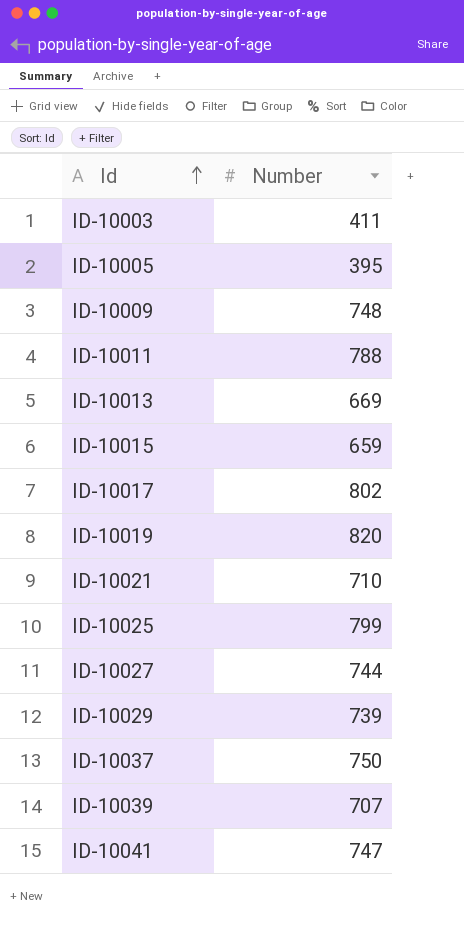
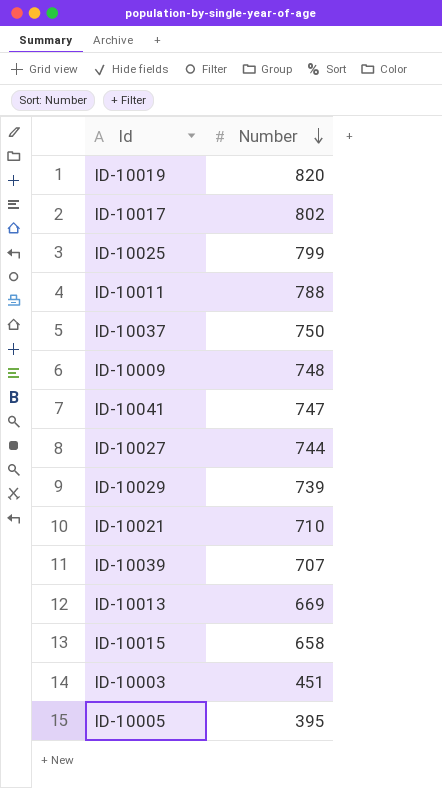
row order: Id ascending -> Number descending
ID-10015 | Number: 659 -> 658
ID-10003 | Number: 411 -> 451

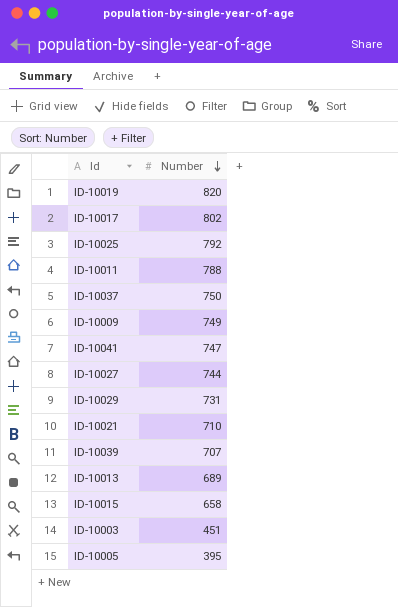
ID-10025 | Number: 799 -> 792
ID-10009 | Number: 748 -> 749
ID-10029 | Number: 739 -> 731
ID-10013 | Number: 669 -> 689

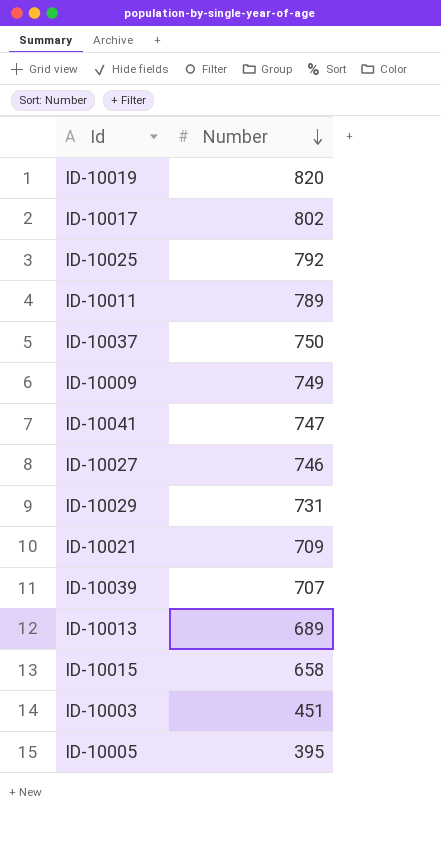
ID-10011 | Number: 788 -> 789
ID-10027 | Number: 744 -> 746
ID-10021 | Number: 710 -> 709

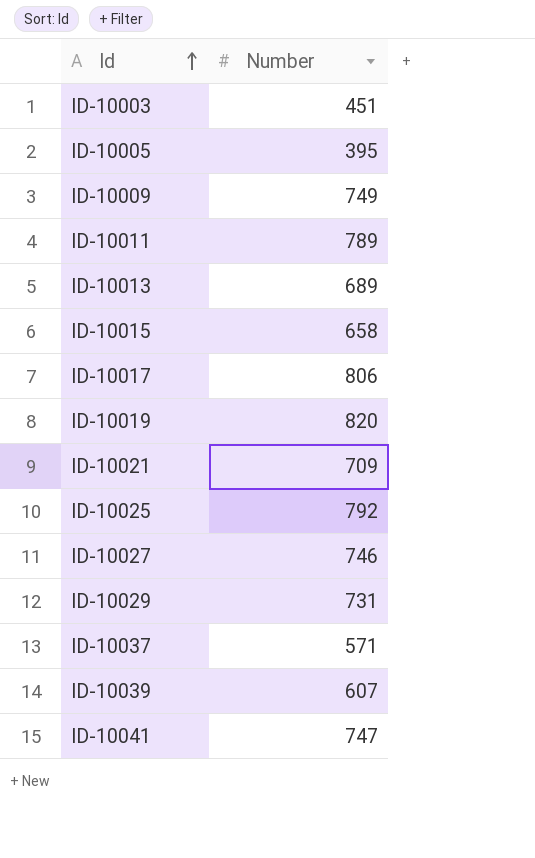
row order: Number descending -> Id ascending
ID-10017 | Number: 802 -> 806
ID-10037 | Number: 750 -> 571
ID-10039 | Number: 707 -> 607

